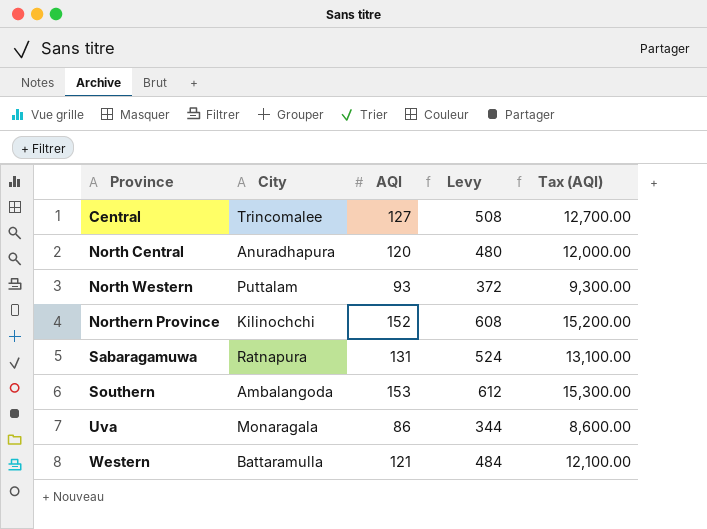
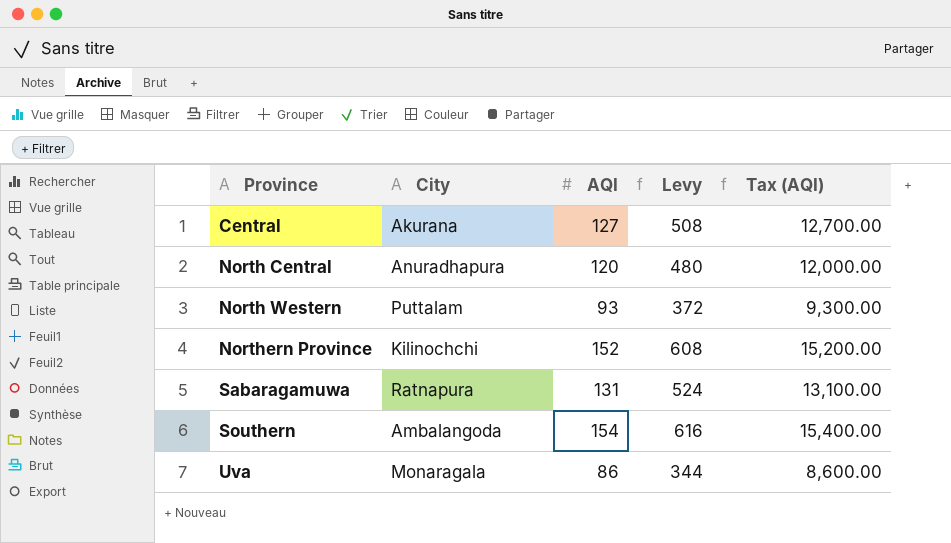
row Western: Battaramulla | 121 | 484 | 12,100.00 -> none
Central | City: Trincomalee -> Akurana
Southern | AQI: 153 -> 154
Southern | Levy: 612 -> 616
Southern | Tax (AQI): 15,300.00 -> 15,400.00

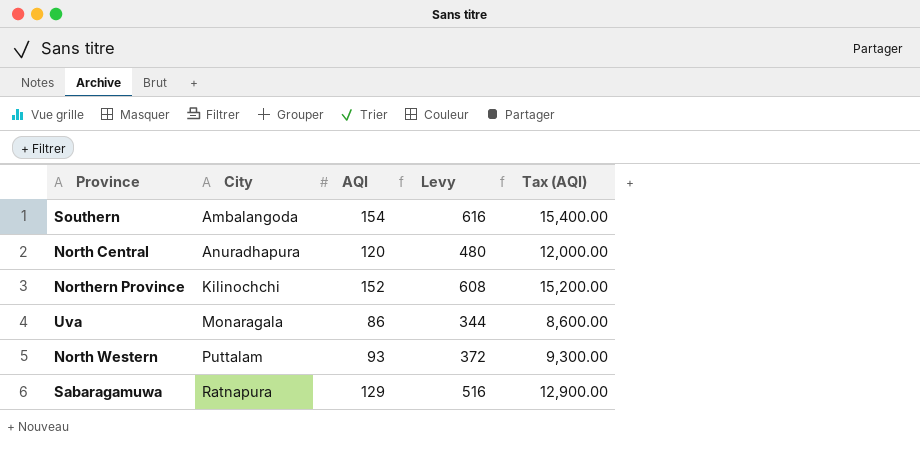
row order: Province ascending -> City ascending
row Central: Akurana | 127 | 508 | 12,700.00 -> none
Sabaragamuwa | AQI: 131 -> 129
Sabaragamuwa | Levy: 524 -> 516
Sabaragamuwa | Tax (AQI): 13,100.00 -> 12,900.00

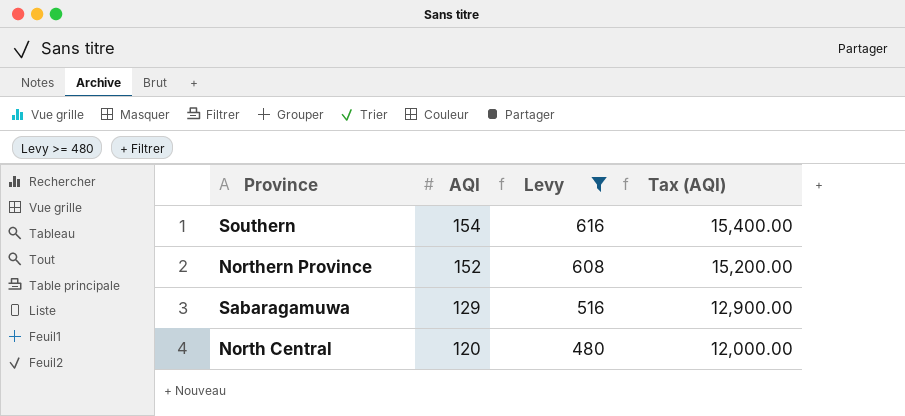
filter: none -> Levy >= 480
row order: City ascending -> AQI descending
column City | position: 2 -> none

